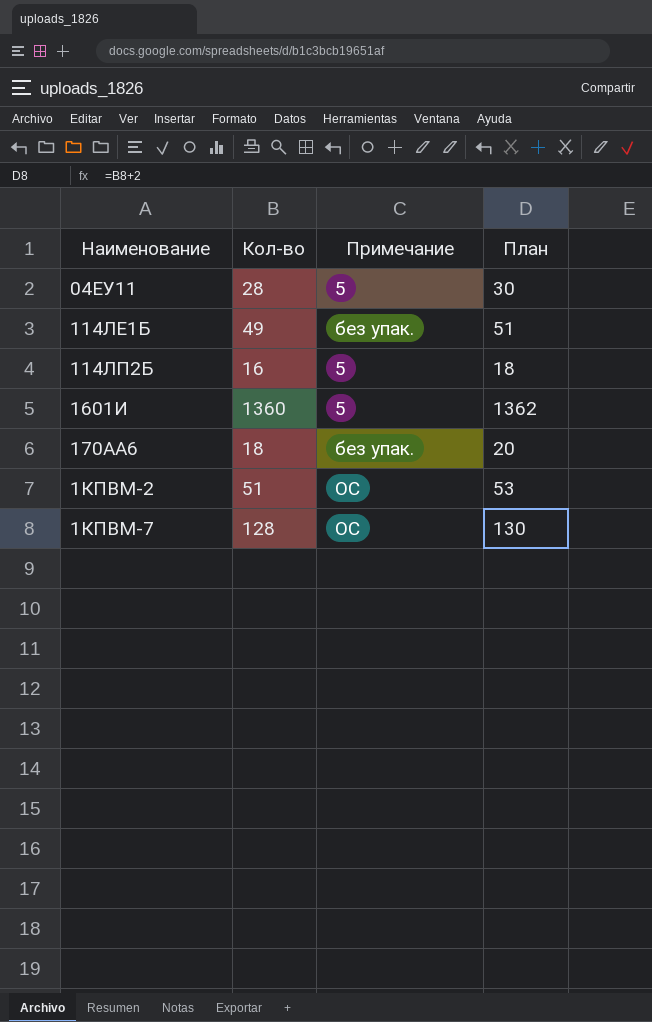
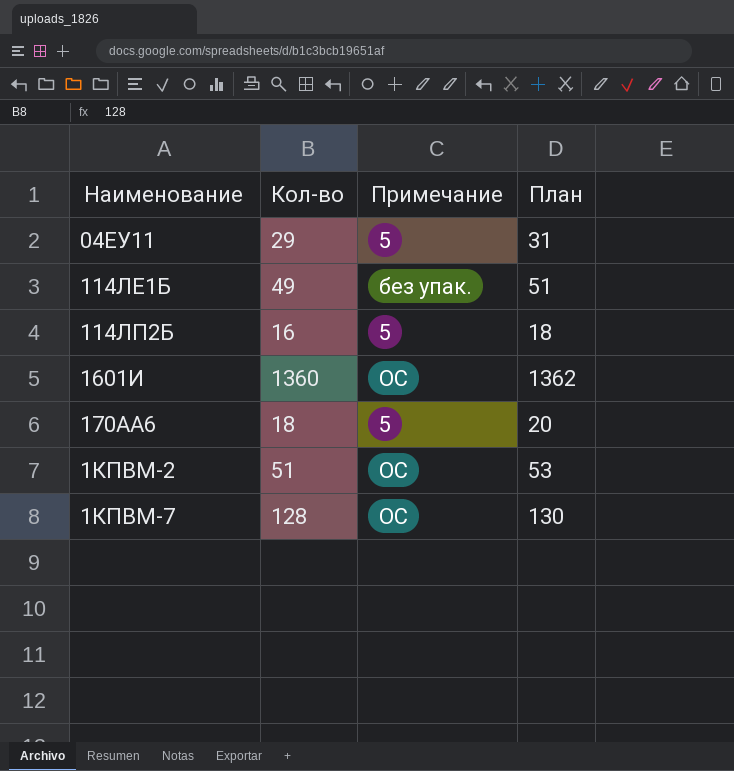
04ЕУ11 | Кол-во: 28 -> 29
04ЕУ11 | План: 30 -> 31
1601И | Примечание: 5 -> ОС
170АА6 | Примечание: без упак. -> 5

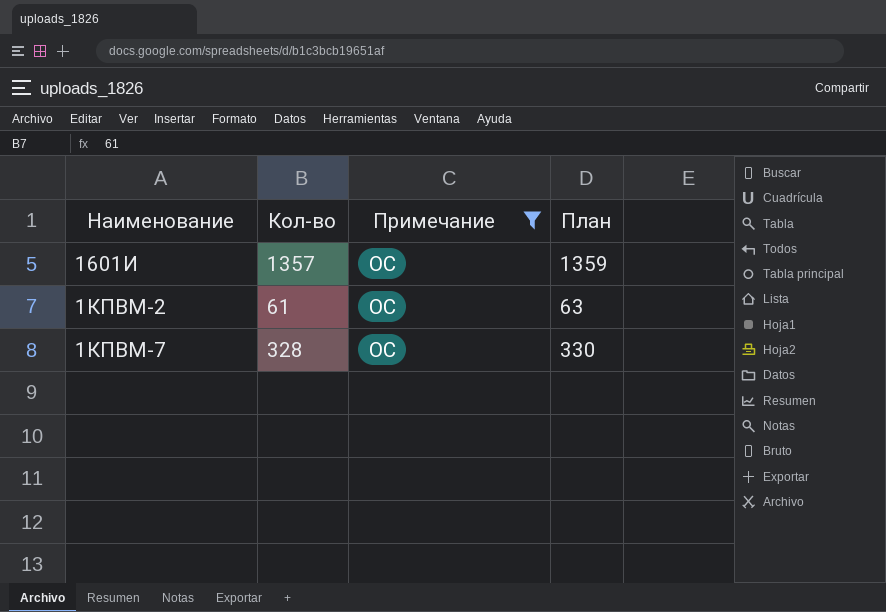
filter: none -> Примечание = ОС
1601И | Кол-во: 1360 -> 1357
1601И | План: 1362 -> 1359
1КПВМ-2 | Кол-во: 51 -> 61
1КПВМ-2 | План: 53 -> 63
1КПВМ-7 | Кол-во: 128 -> 328
1КПВМ-7 | План: 130 -> 330

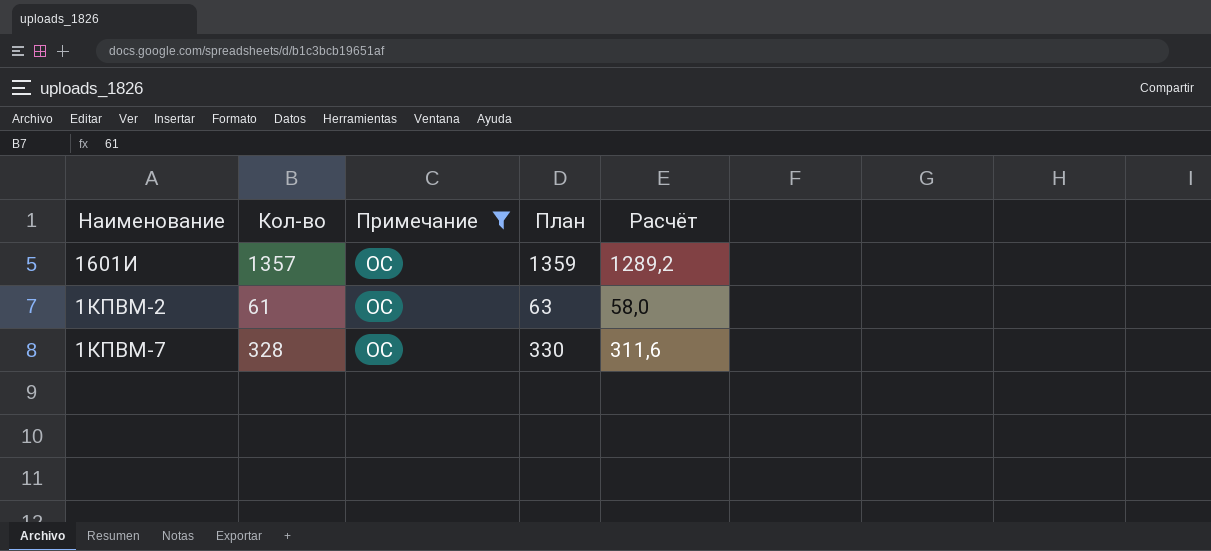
column Расчёт | formula: none -> [Кол-во] * 0,95

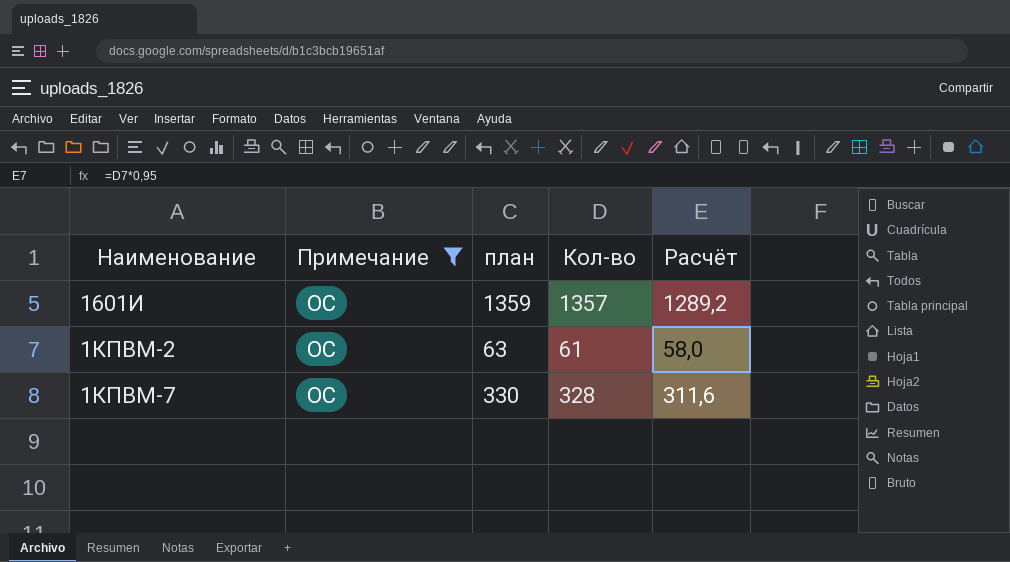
column name: План -> план
column Кол-во | position: 2 -> 4

